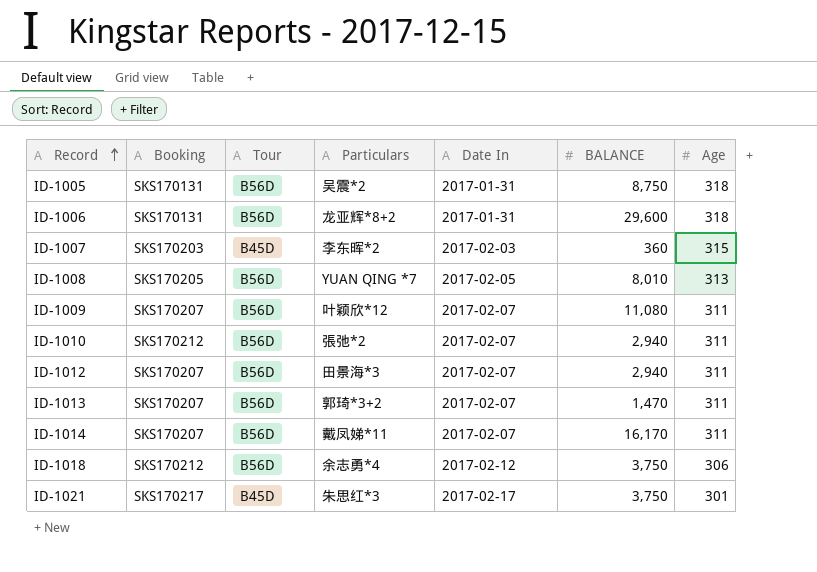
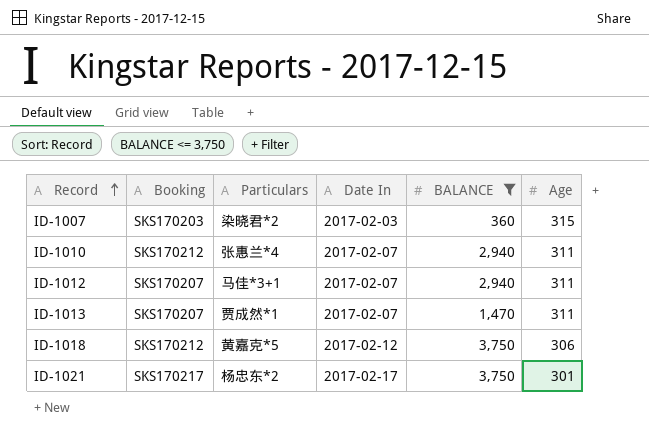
filter: none -> BALANCE <= 3,750
column Tour | position: 3 -> none
ID-1007 | Particulars: 李东晖*2 -> 染晓君*2
ID-1010 | Particulars: 張弛*2 -> 张惠兰*4
ID-1012 | Particulars: 田景海*3 -> 马佳*3+1
ID-1013 | Particulars: 郭琦*3+2 -> 贾成然*1
ID-1018 | Particulars: 余志勇*4 -> 黄嘉克*5
ID-1021 | Particulars: 朱思红*3 -> 杨忠东*2

